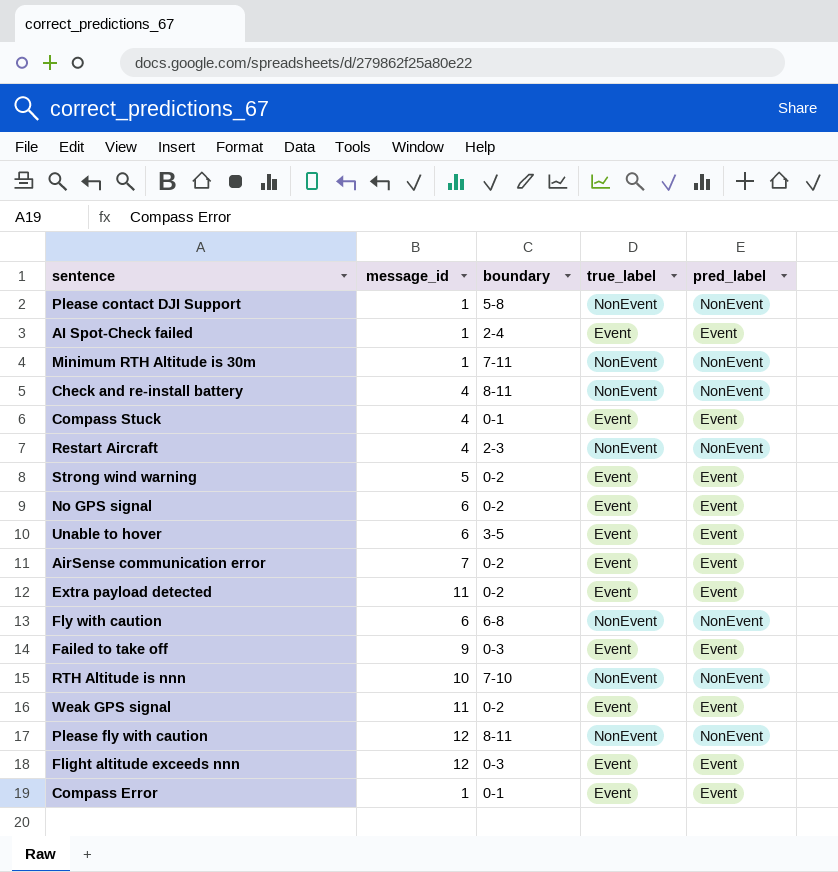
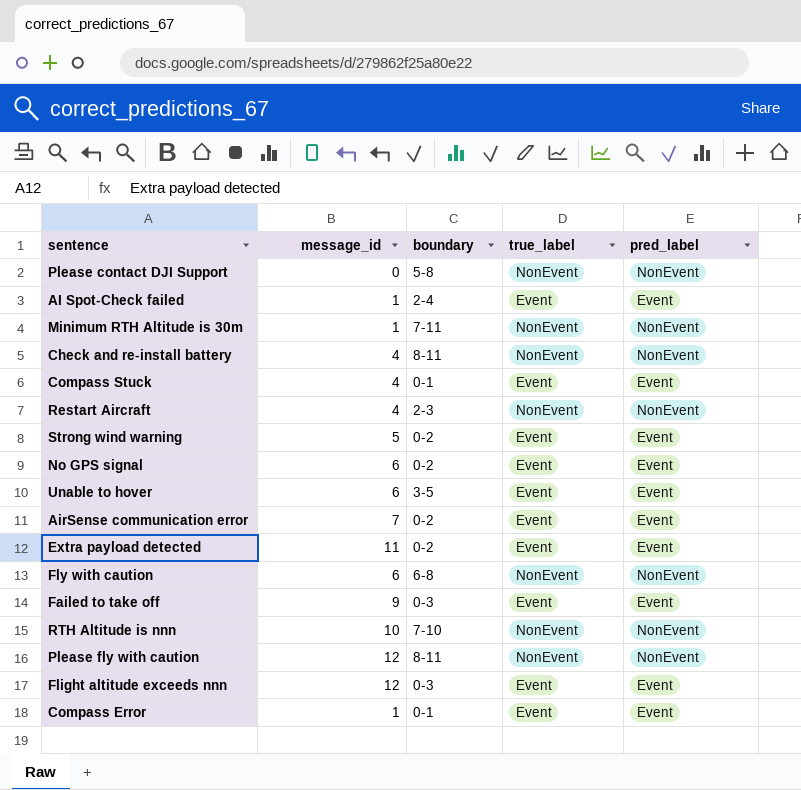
row Weak GPS signal: 11 | 0-2 | Event | Event -> none
Please contact DJI Support | message_id: 1 -> 0

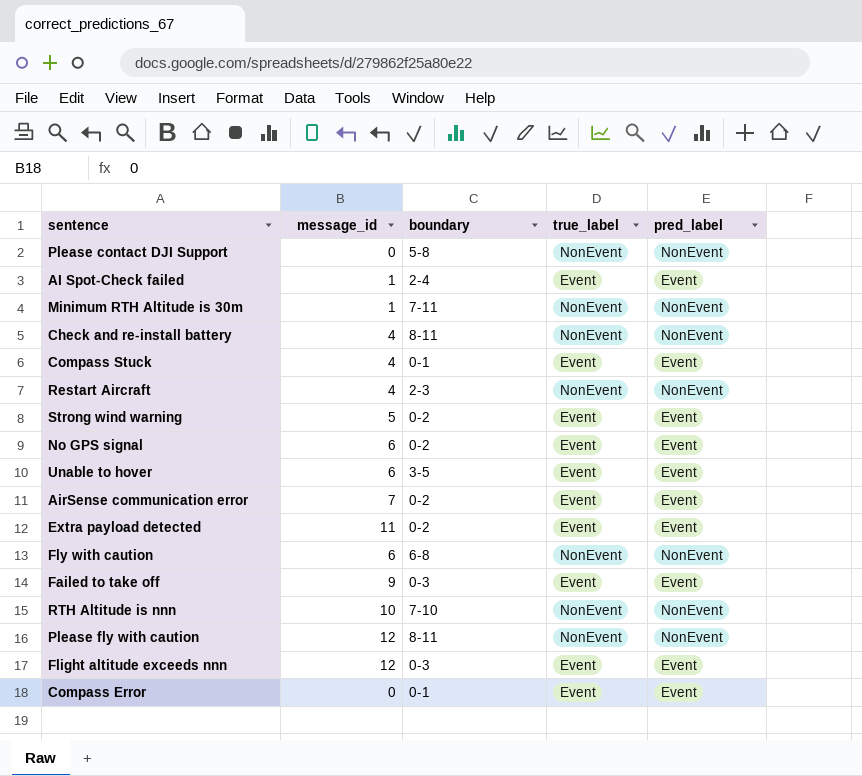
Compass Error | message_id: 1 -> 0

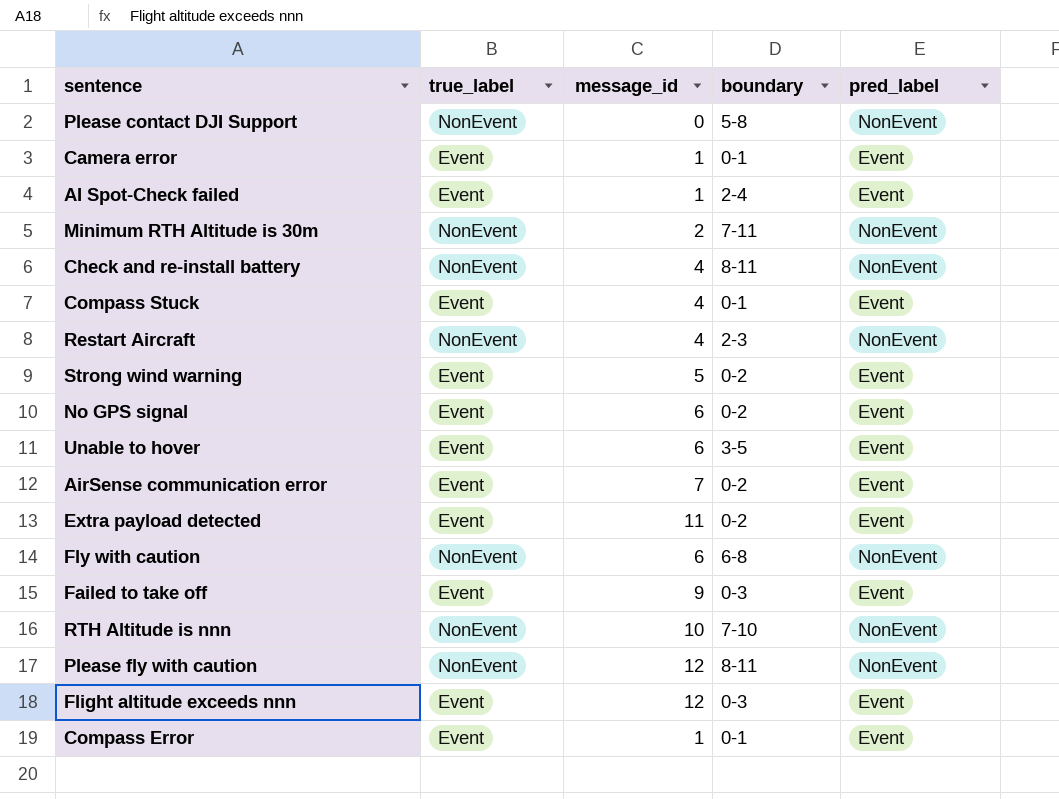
column true_label | position: 4 -> 2
row Camera error: none -> Event | 1 | 0-1 | Event
Minimum RTH Altitude is 30m | message_id: 1 -> 2
Compass Error | message_id: 0 -> 1

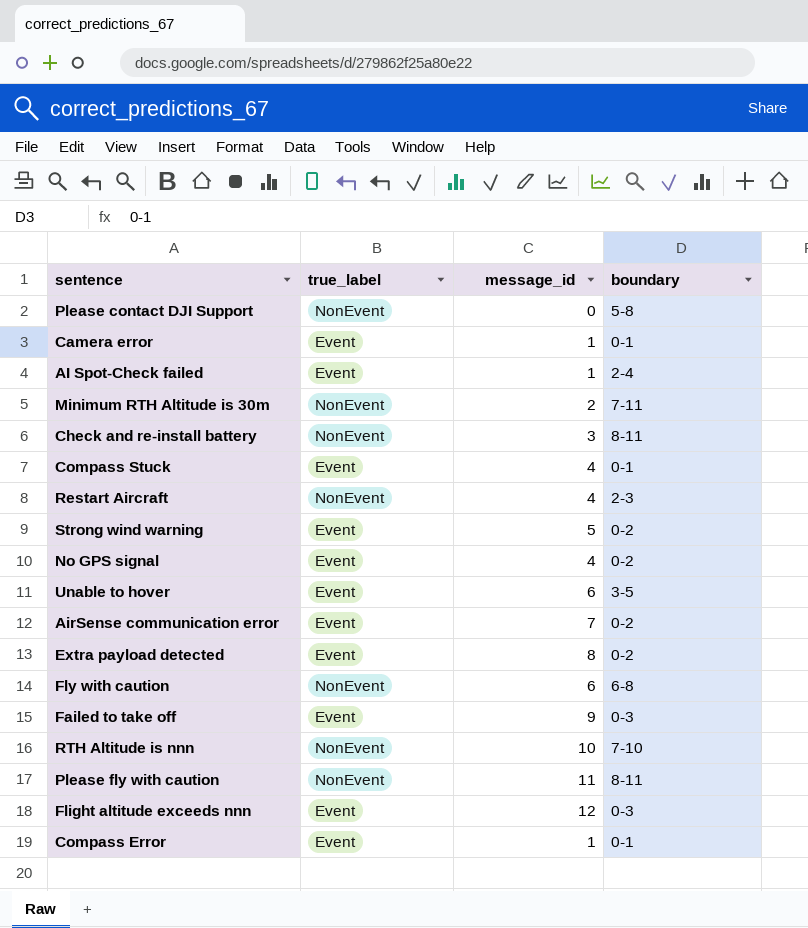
column pred_label | position: 5 -> none
Check and re-install battery | message_id: 4 -> 3
No GPS signal | message_id: 6 -> 4
Extra payload detected | message_id: 11 -> 8
Please fly with caution | message_id: 12 -> 11

